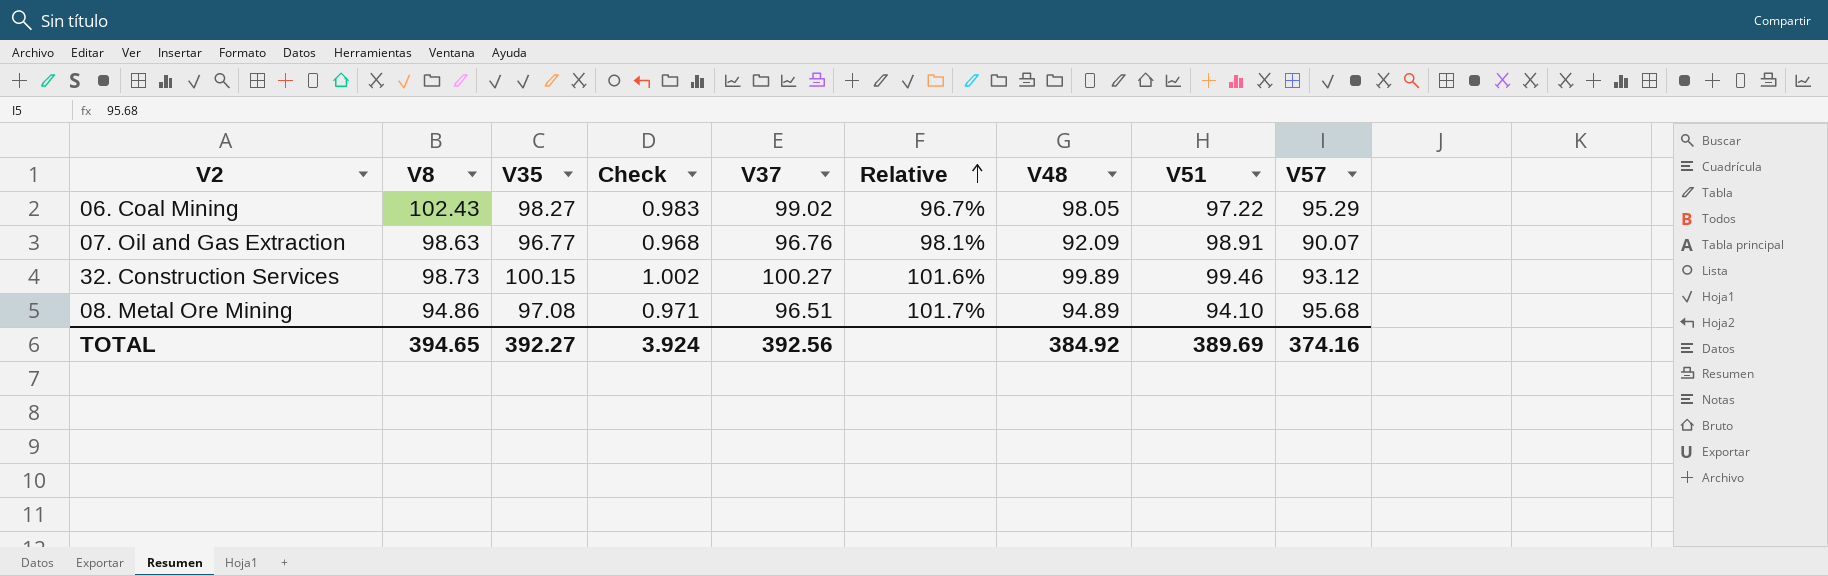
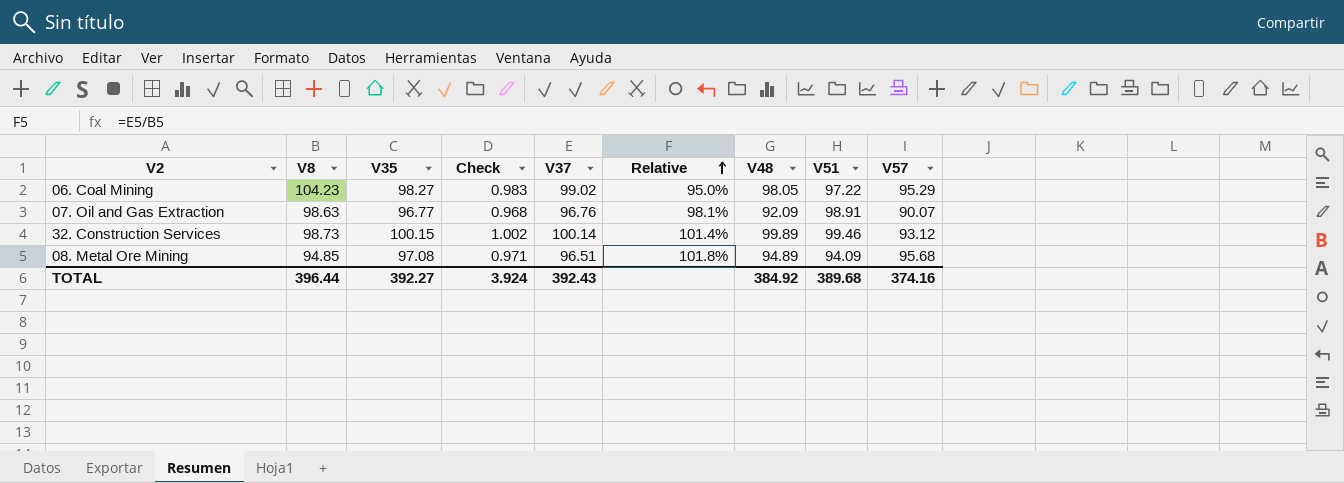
06. Coal Mining | V8: 102.43 -> 104.23
06. Coal Mining | Relative: 96.7% -> 95.0%
32. Construction Services | V37: 100.27 -> 100.14
32. Construction Services | Relative: 101.6% -> 101.4%
08. Metal Ore Mining | V8: 94.86 -> 94.85
08. Metal Ore Mining | Relative: 101.7% -> 101.8%
08. Metal Ore Mining | V51: 94.10 -> 94.09
TOTAL | V8: 394.65 -> 396.44
TOTAL | V37: 392.56 -> 392.43
TOTAL | V51: 389.69 -> 389.68

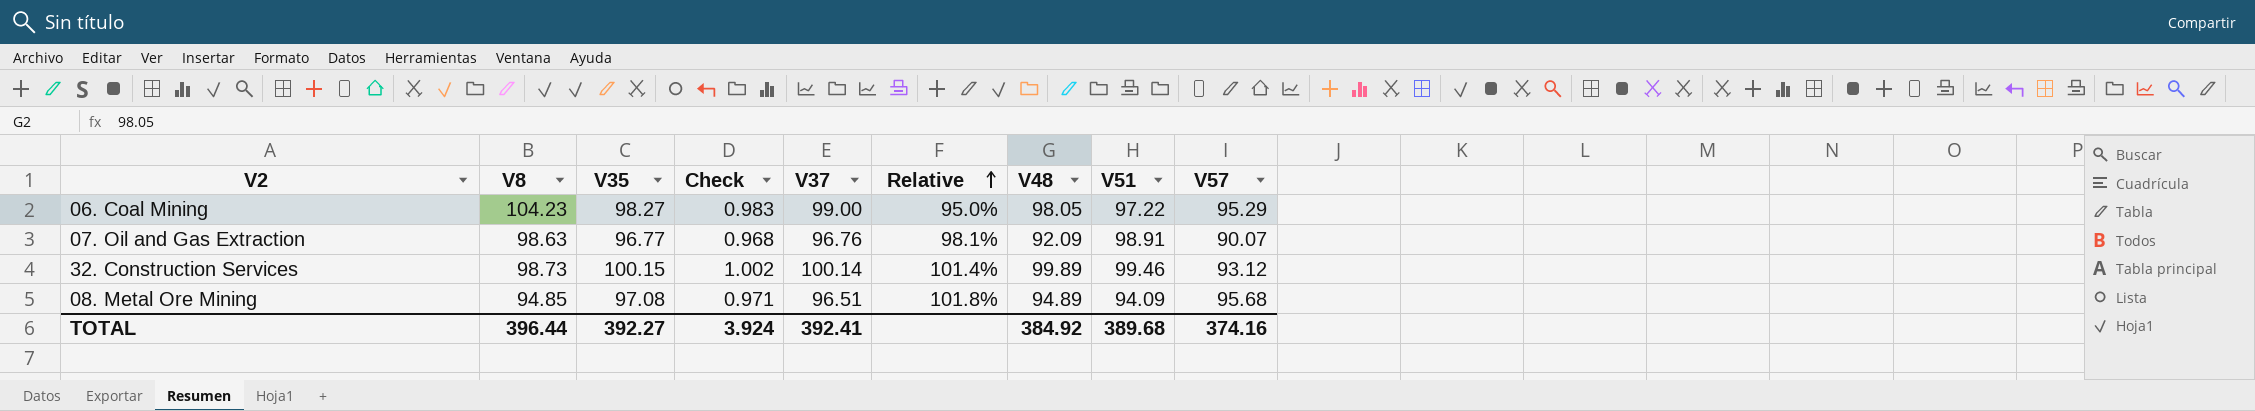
06. Coal Mining | V37: 99.02 -> 99.00
TOTAL | V37: 392.43 -> 392.41

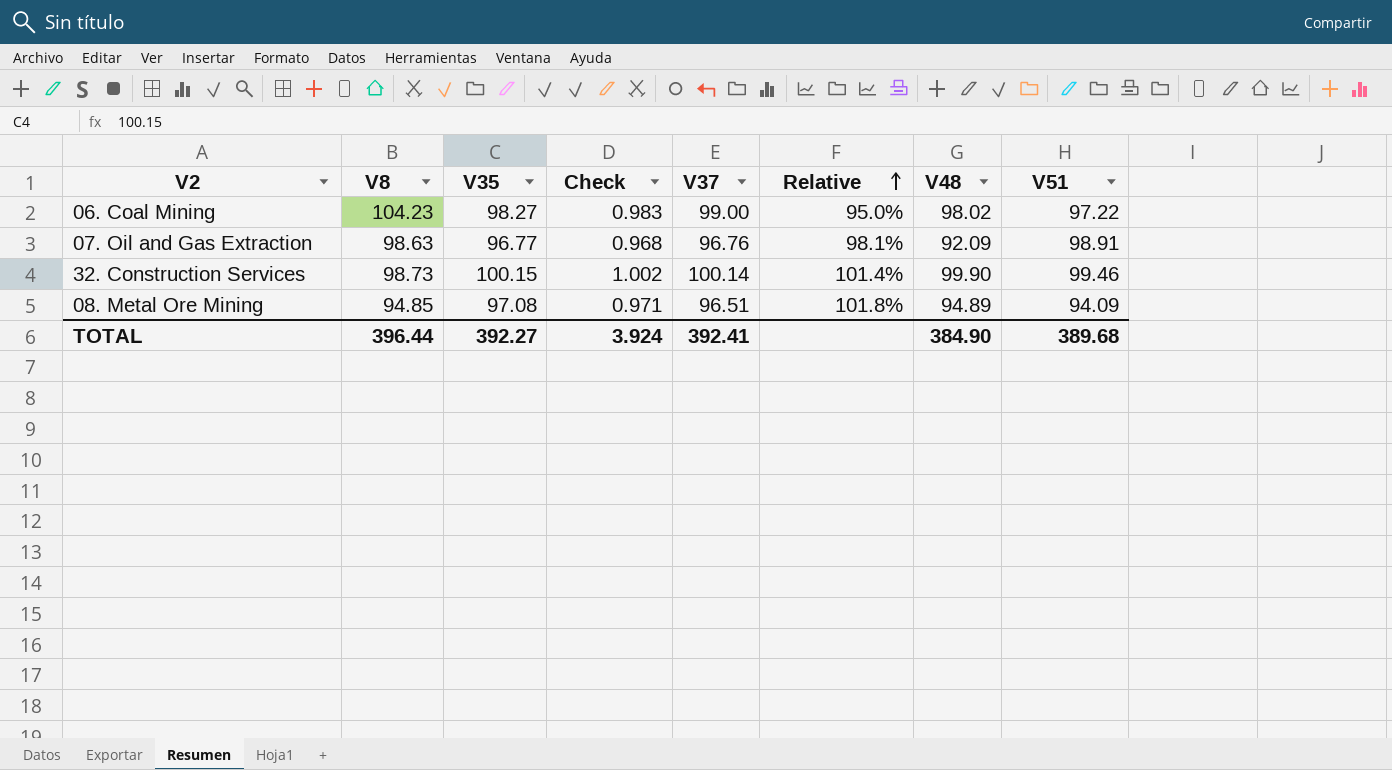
column V57 | position: 9 -> none
06. Coal Mining | V48: 98.05 -> 98.02
32. Construction Services | V48: 99.89 -> 99.90
TOTAL | V48: 384.92 -> 384.90

